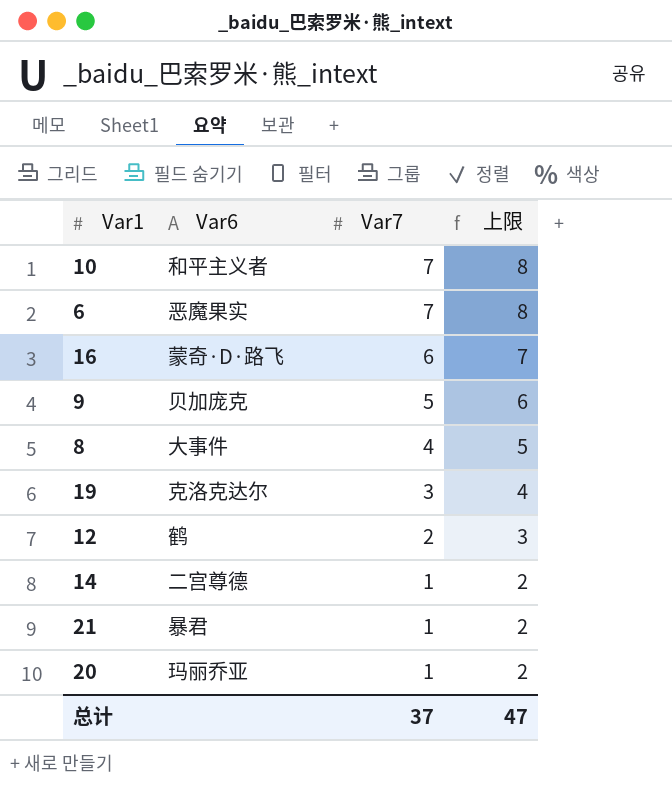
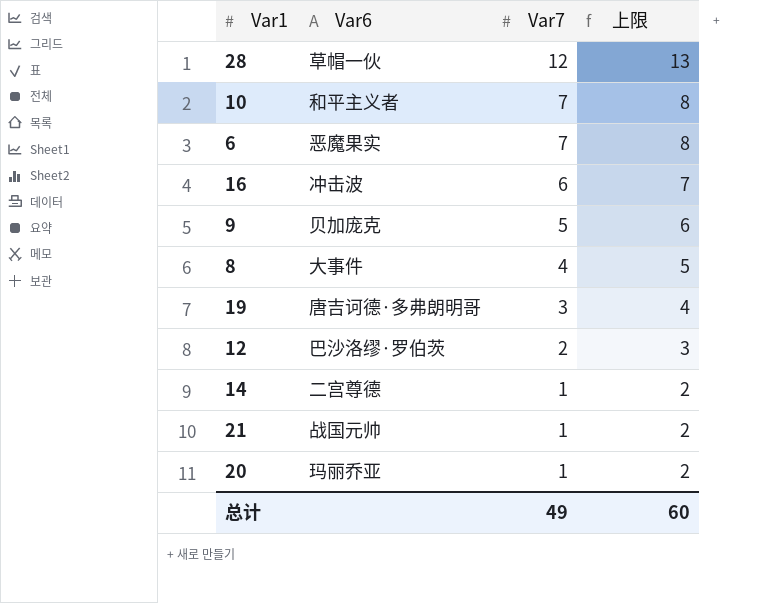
row 28: none -> 草帽一伙 | 12 | 13
16 | Var6: 蒙奇·D·路飞 -> 冲击波
19 | Var6: 克洛克达尔 -> 唐吉诃德·多弗朗明哥
12 | Var6: 鹤 -> 巴沙洛缪·罗伯茨
21 | Var6: 暴君 -> 战国元帅
总计 | Var7: 37 -> 49
总计 | 上限: 47 -> 60

